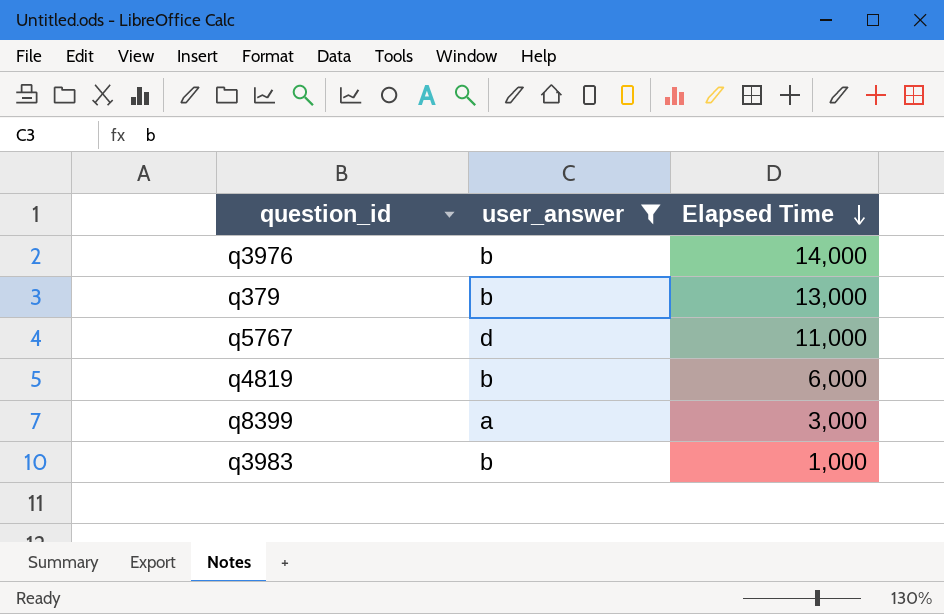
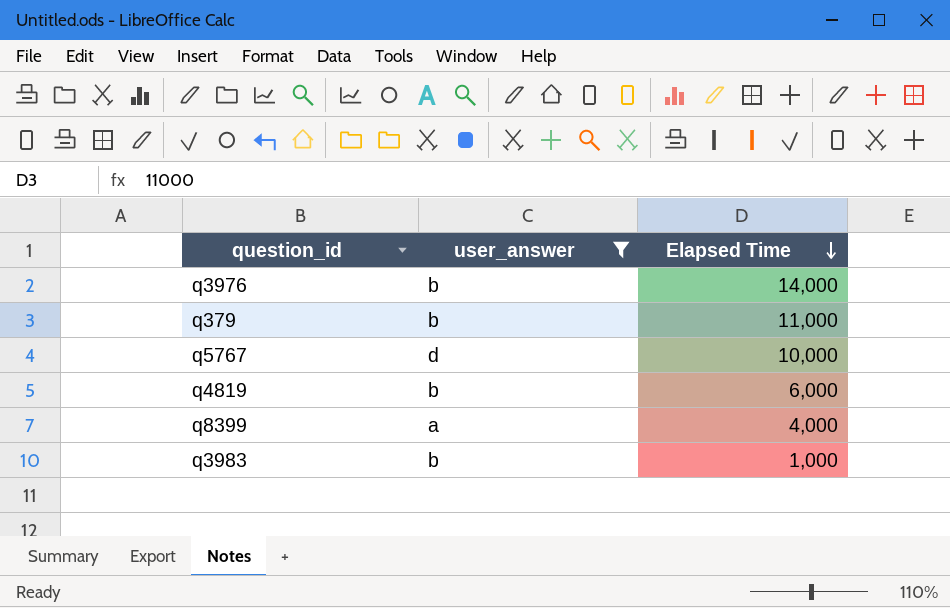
q379 | Elapsed Time: 13,000 -> 11,000
q5767 | Elapsed Time: 11,000 -> 10,000
q8399 | Elapsed Time: 3,000 -> 4,000

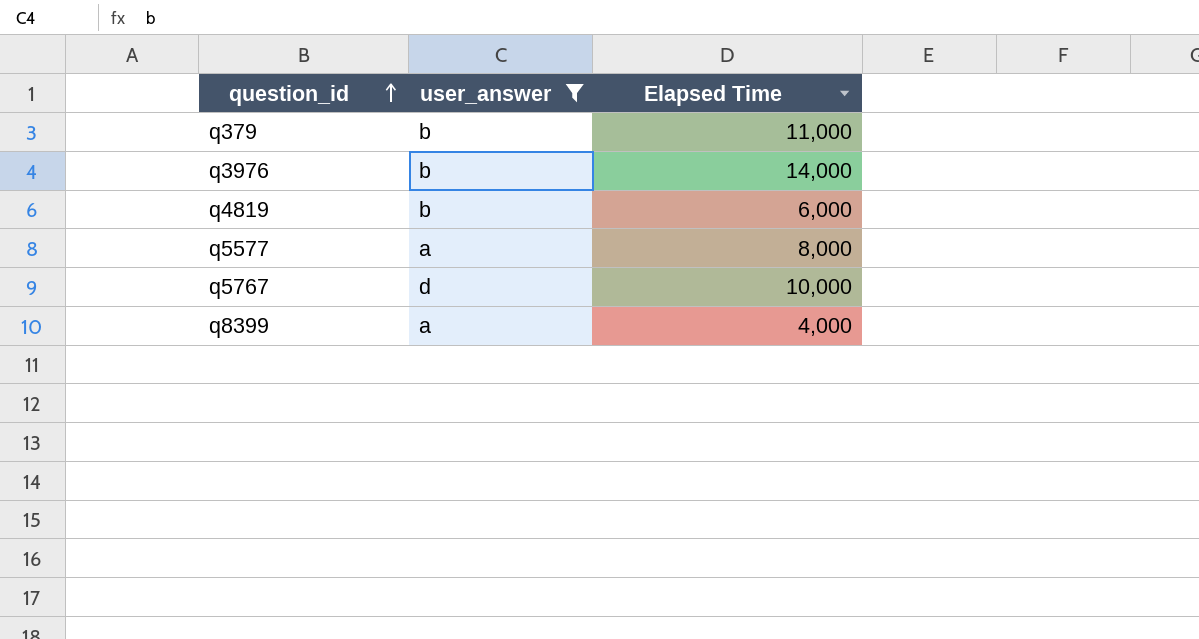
row order: Elapsed Time descending -> question_id ascending
row q3983: b | 1,000 -> none
row q5577: none -> a | 8,000

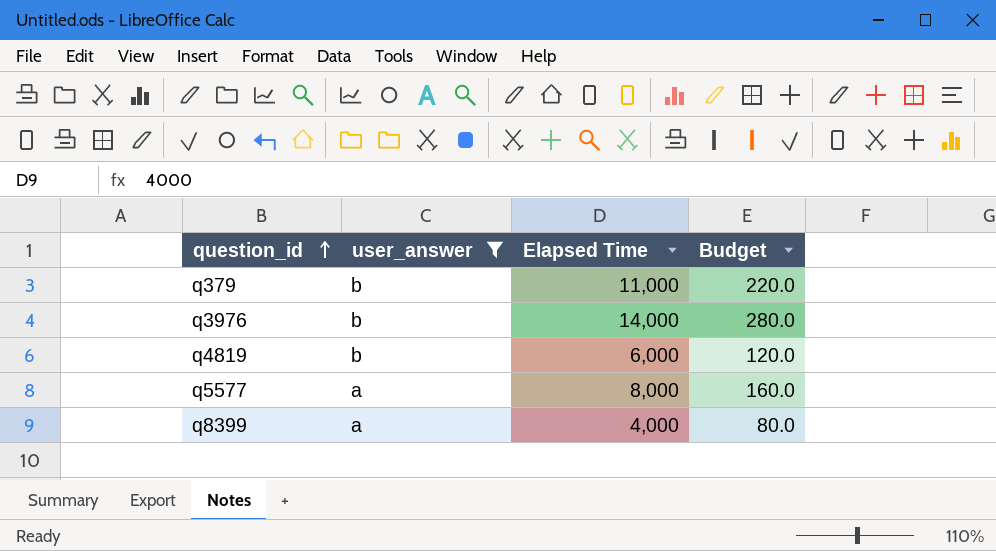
column Budget | formula: none -> [Elapsed Time] * 0.02
row q5767: d | 10,000 -> none

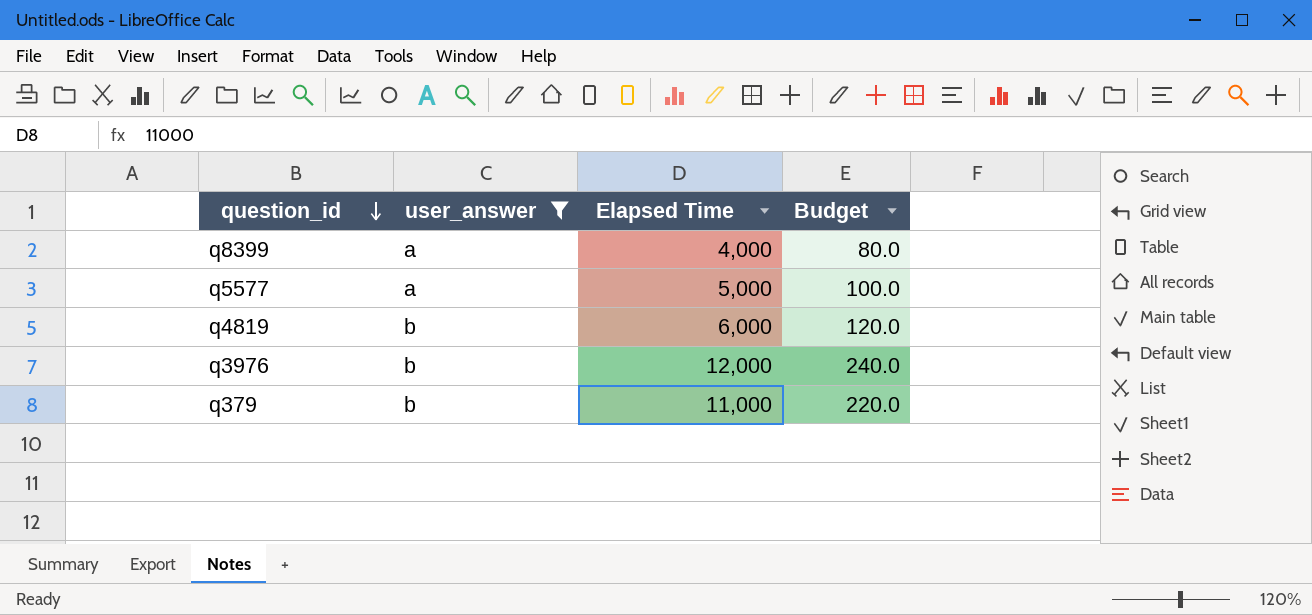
row order: question_id ascending -> question_id descending
q5577 | Elapsed Time: 8,000 -> 5,000
q5577 | Budget: 160.0 -> 100.0
q3976 | Elapsed Time: 14,000 -> 12,000
q3976 | Budget: 280.0 -> 240.0

